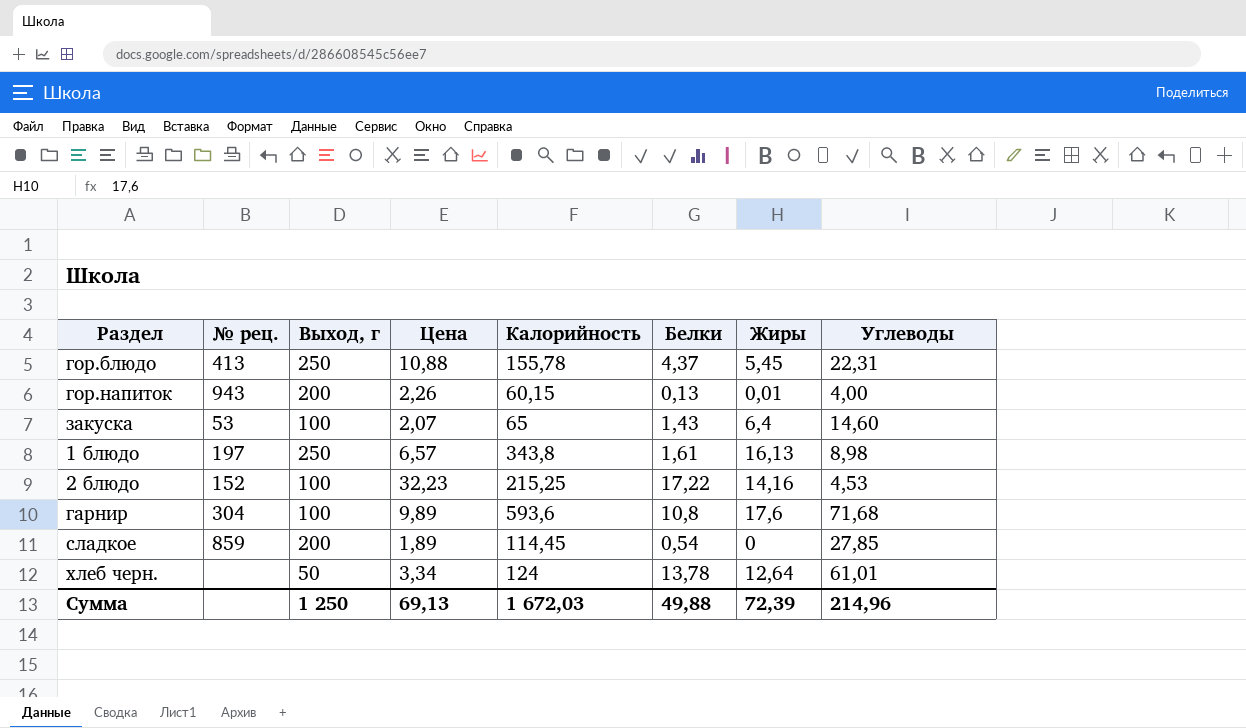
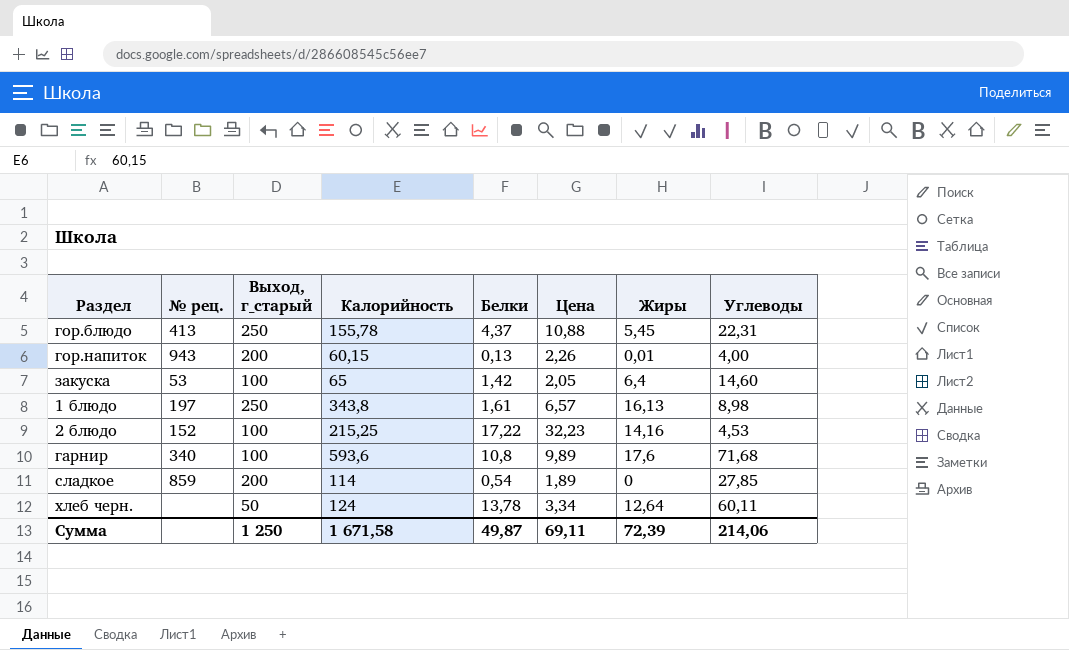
column name: Выход, г -> Выход, г_старый
column Цена | position: 4 -> 6
закуска | Белки: 1,43 -> 1,42
закуска | Цена: 2,07 -> 2,05
гарнир | № рец.: 304 -> 340
сладкое | Калорийность: 114,45 -> 114
хлеб черн. | Углеводы: 61,01 -> 60,11
Сумма | Калорийность: 1 672,03 -> 1 671,58
Сумма | Белки: 49,88 -> 49,87
Сумма | Цена: 69,13 -> 69,11
Сумма | Углеводы: 214,96 -> 214,06

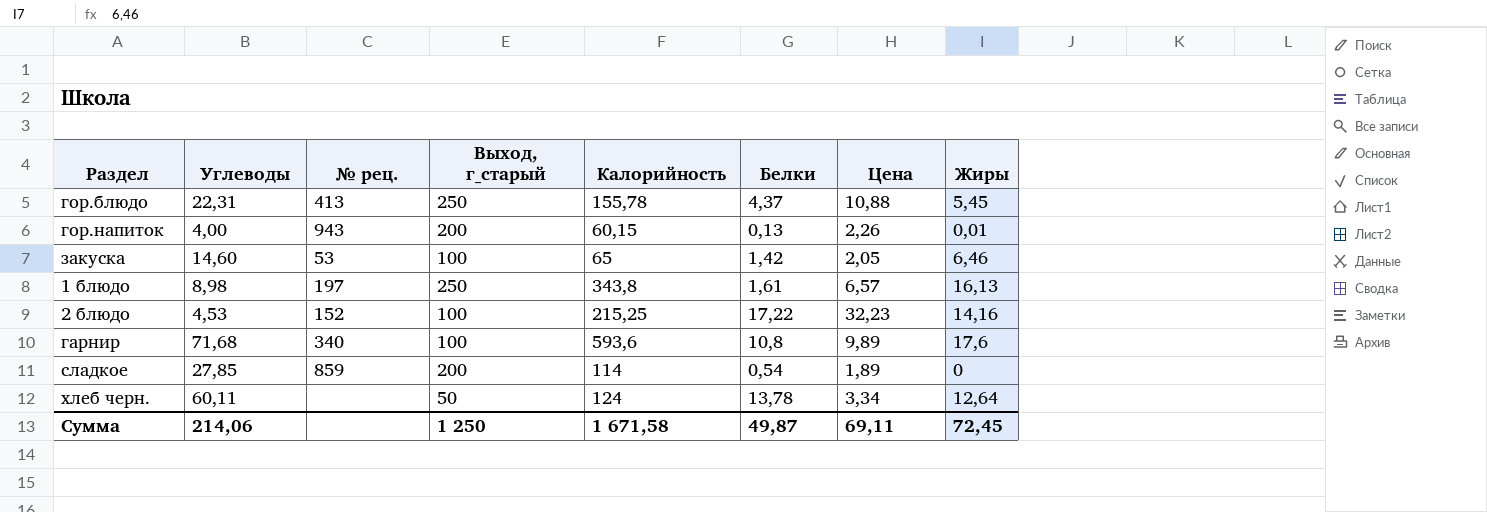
column Углеводы | position: 8 -> 2
закуска | Жиры: 6,4 -> 6,46
Сумма | Жиры: 72,39 -> 72,45

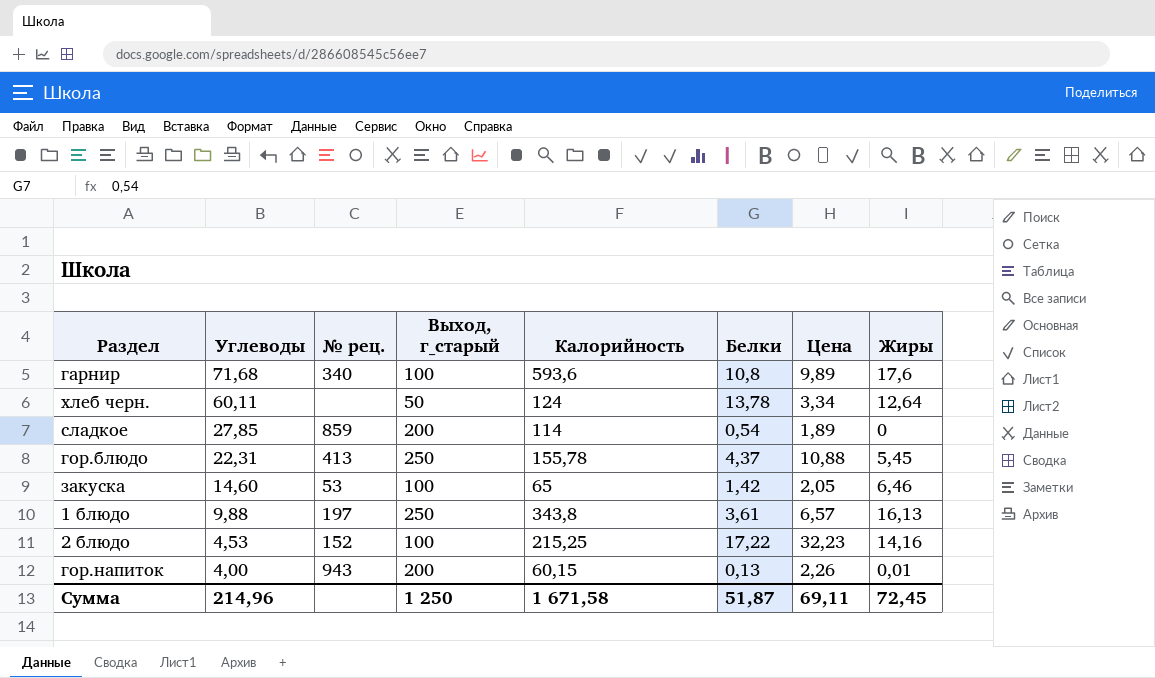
row order: none -> Углеводы descending
1 блюдо | Углеводы: 8,98 -> 9,88
1 блюдо | Белки: 1,61 -> 3,61
Сумма | Углеводы: 214,06 -> 214,96
Сумма | Белки: 49,87 -> 51,87

